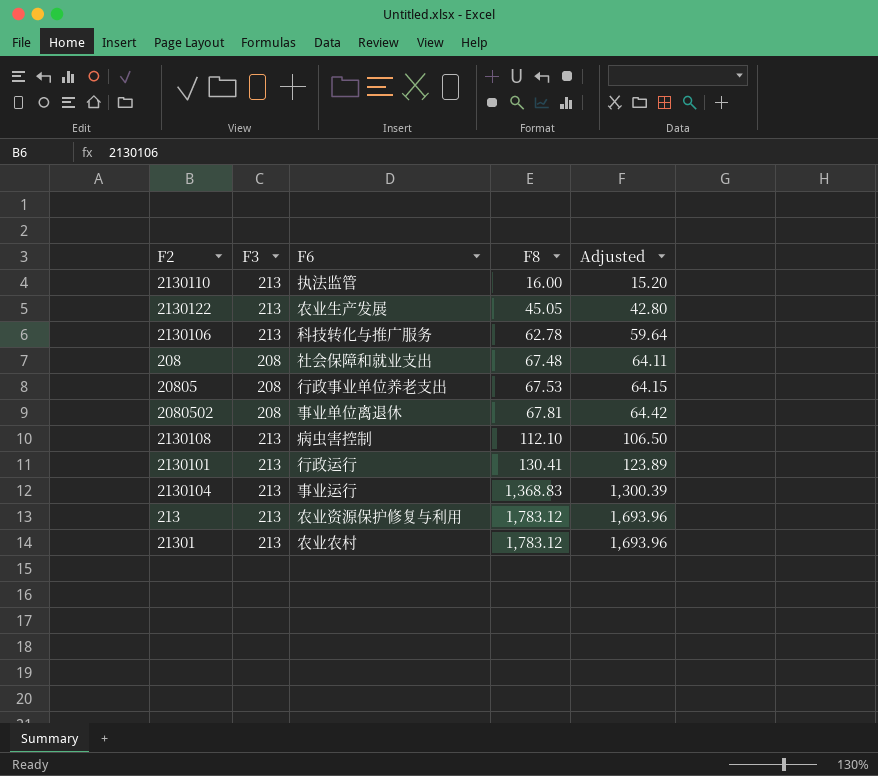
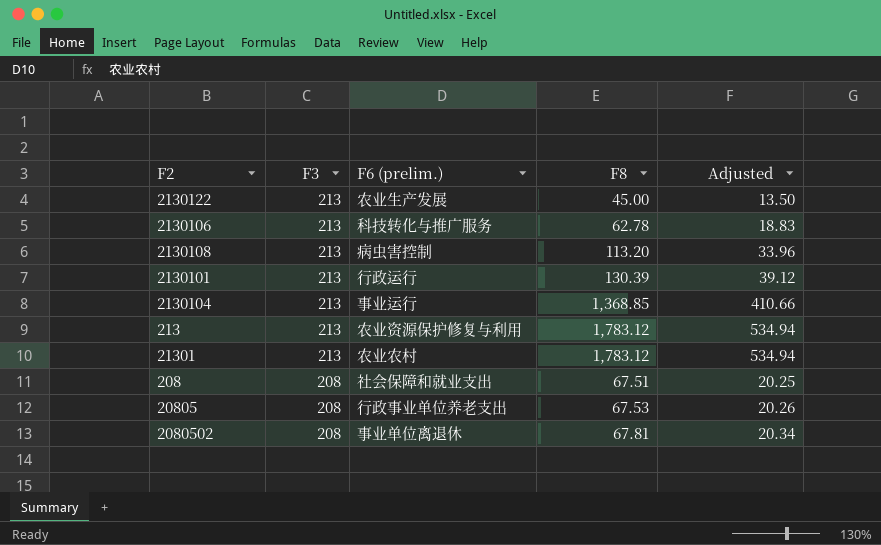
row order: F8 ascending -> F3 descending
column name: F6 -> F6 (prelim.)
column Adjusted | formula: [F8] * 0.95 -> [F8] * 0.3
row 2130110: 213 | 执法监管 | 16.00 | 15.20 -> none
2130122 | F8: 45.05 -> 45.00
2130108 | F8: 112.10 -> 113.20
2130101 | F8: 130.41 -> 130.39
2130104 | F8: 1,368.83 -> 1,368.85
208 | F8: 67.48 -> 67.51

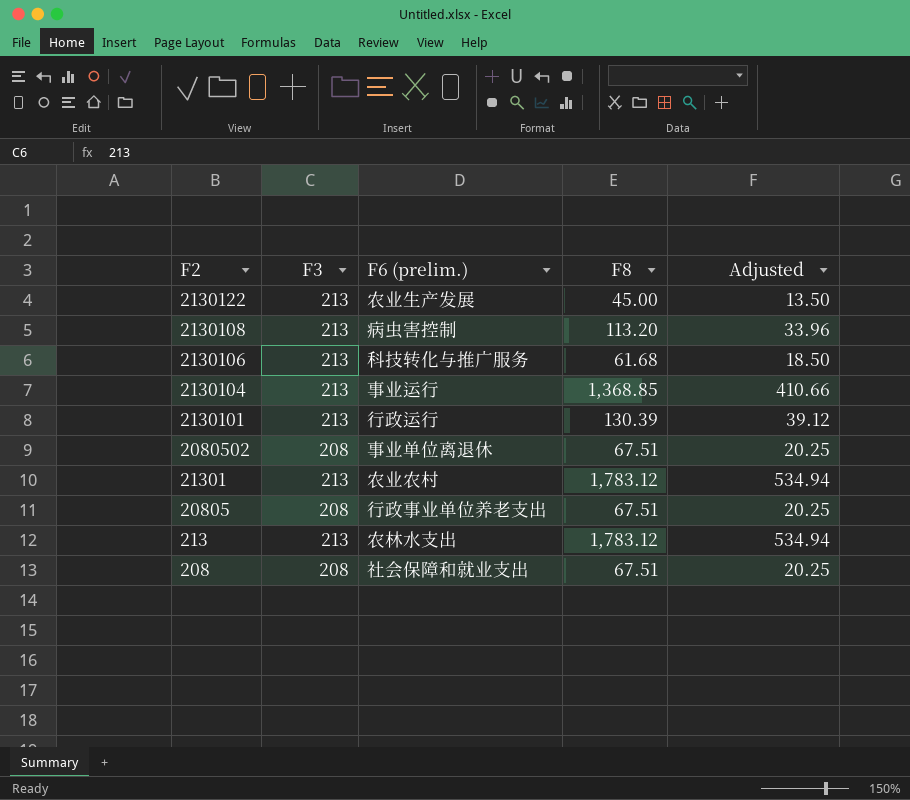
row order: F3 descending -> F2 descending
2130106 | F8: 62.78 -> 61.68
2130106 | Adjusted: 18.83 -> 18.50
2080502 | F8: 67.81 -> 67.51
2080502 | Adjusted: 20.34 -> 20.25
20805 | F8: 67.53 -> 67.51
20805 | Adjusted: 20.26 -> 20.25
213 | F6 (prelim.): 农业资源保护修复与利用 -> 农林水支出

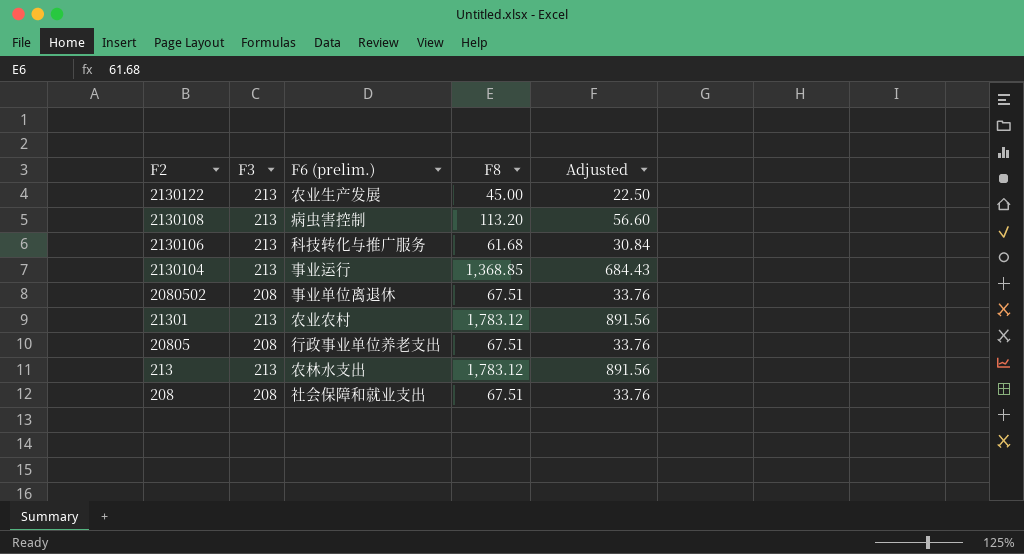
column Adjusted | formula: [F8] * 0.3 -> [F8] * 0.5
row 2130101: 213 | 行政运行 | 130.39 | 39.12 -> none

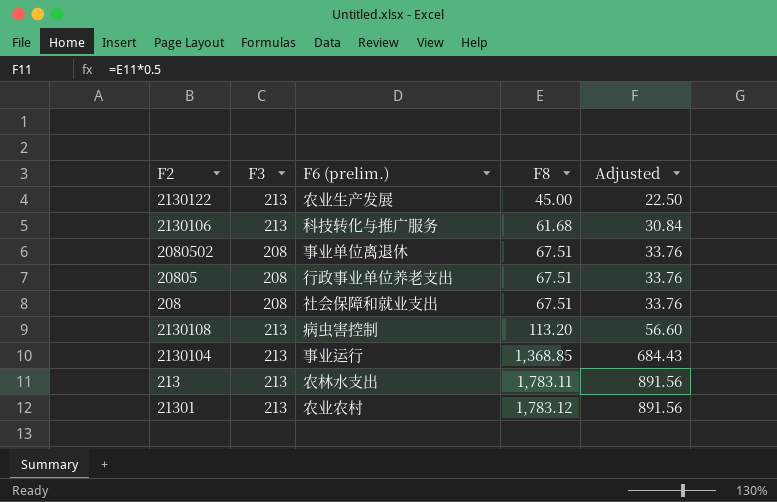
row order: F2 descending -> F8 ascending
213 | F8: 1,783.12 -> 1,783.11

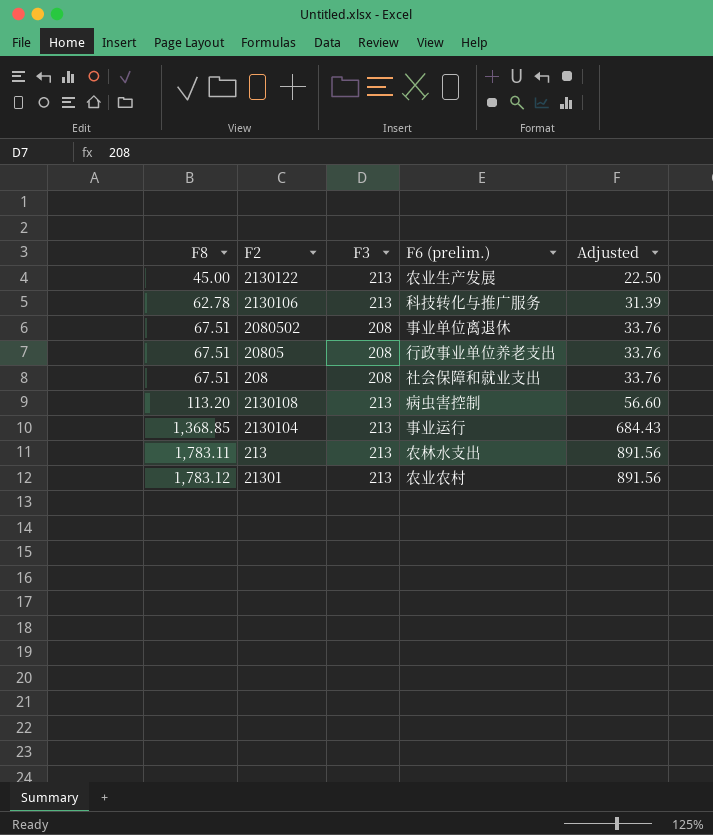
column F8 | position: 4 -> 1
2130106 | F8: 61.68 -> 62.78
2130106 | Adjusted: 30.84 -> 31.39

